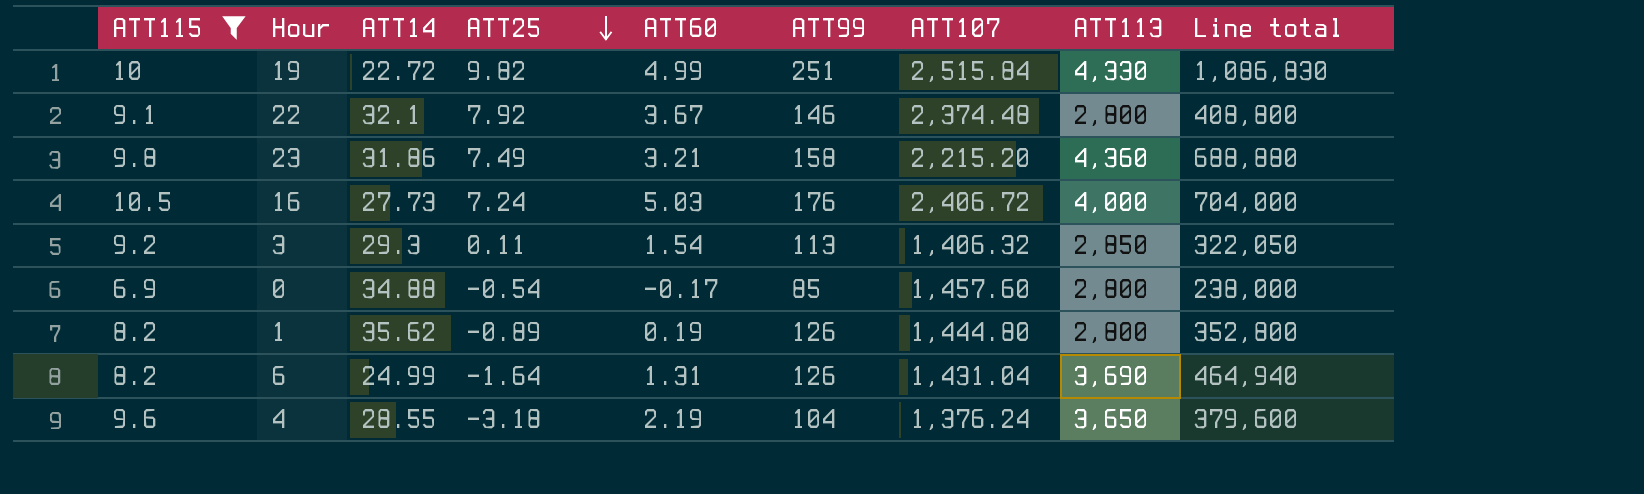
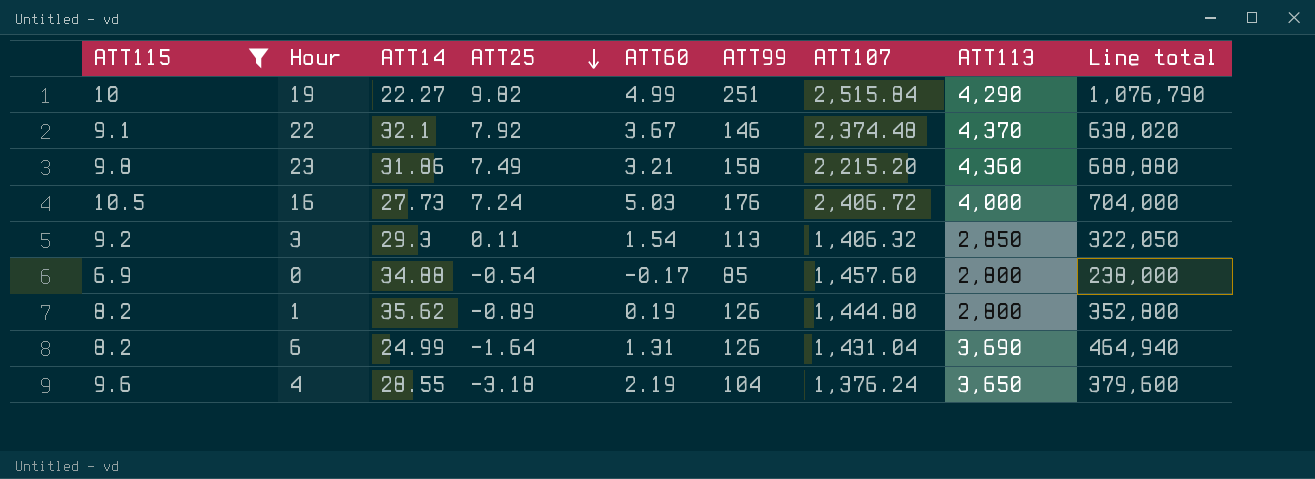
19 | ATT14: 22.72 -> 22.27
19 | ATT113: 4,330 -> 4,290
19 | Line total: 1,086,830 -> 1,076,790
22 | ATT113: 2,800 -> 4,370
22 | Line total: 408,800 -> 638,020

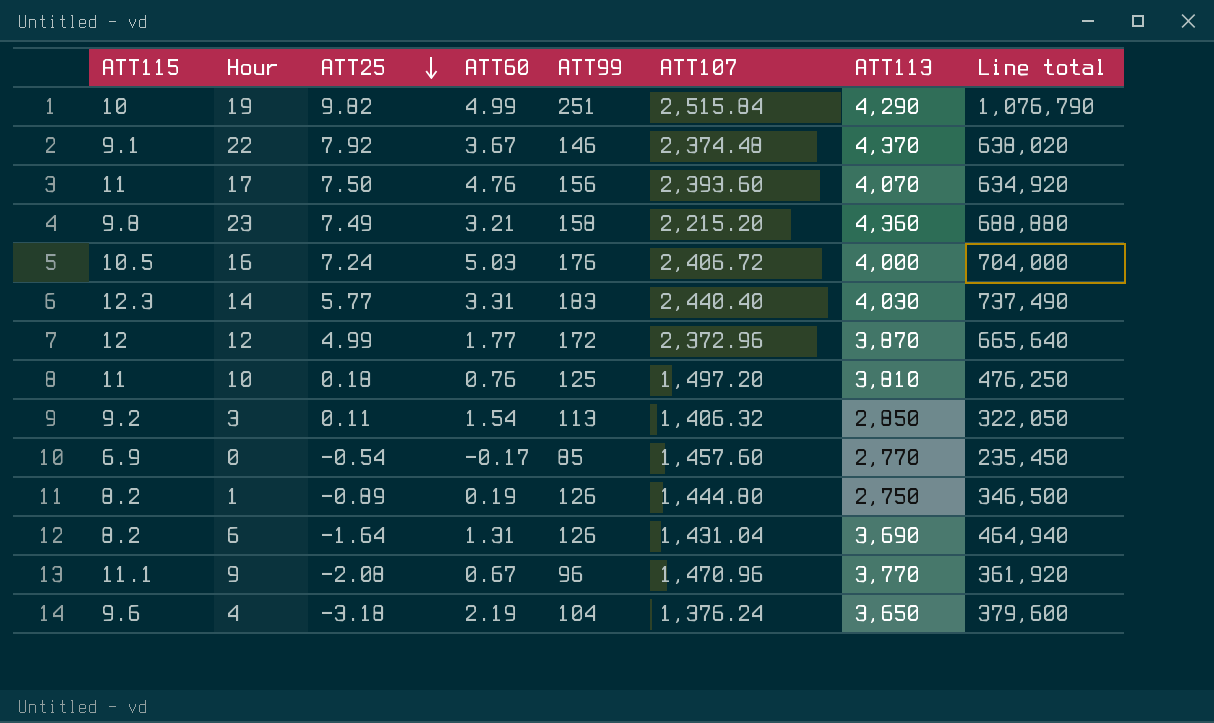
filter: ATT115 <= 10.5 -> none
column ATT14 | position: 3 -> none
0 | ATT113: 2,800 -> 2,770
0 | Line total: 238,000 -> 235,450
1 | ATT113: 2,800 -> 2,750
1 | Line total: 352,800 -> 346,500

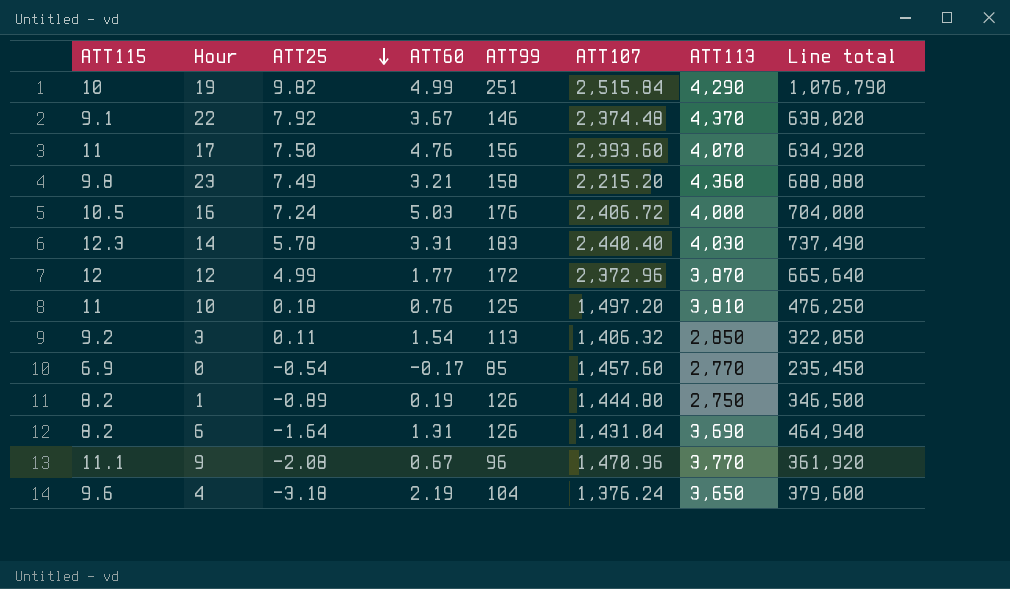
14 | ATT25: 5.77 -> 5.78

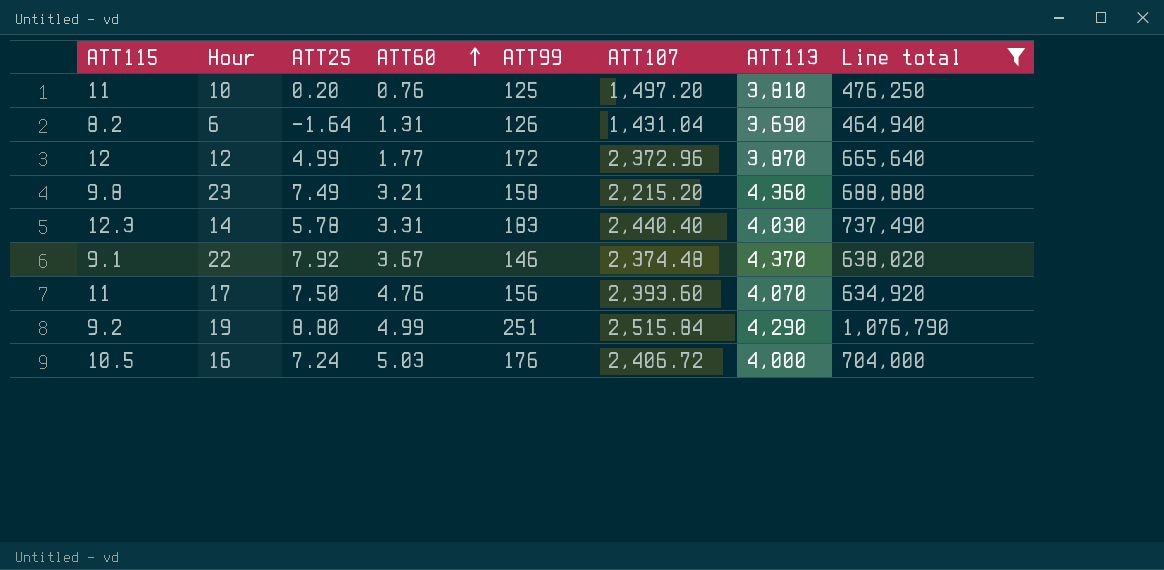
filter: none -> Line total >= 464,940
row order: ATT25 descending -> ATT60 ascending
10 | ATT25: 0.18 -> 0.20
19 | ATT115: 10 -> 9.2
19 | ATT25: 9.82 -> 8.80

